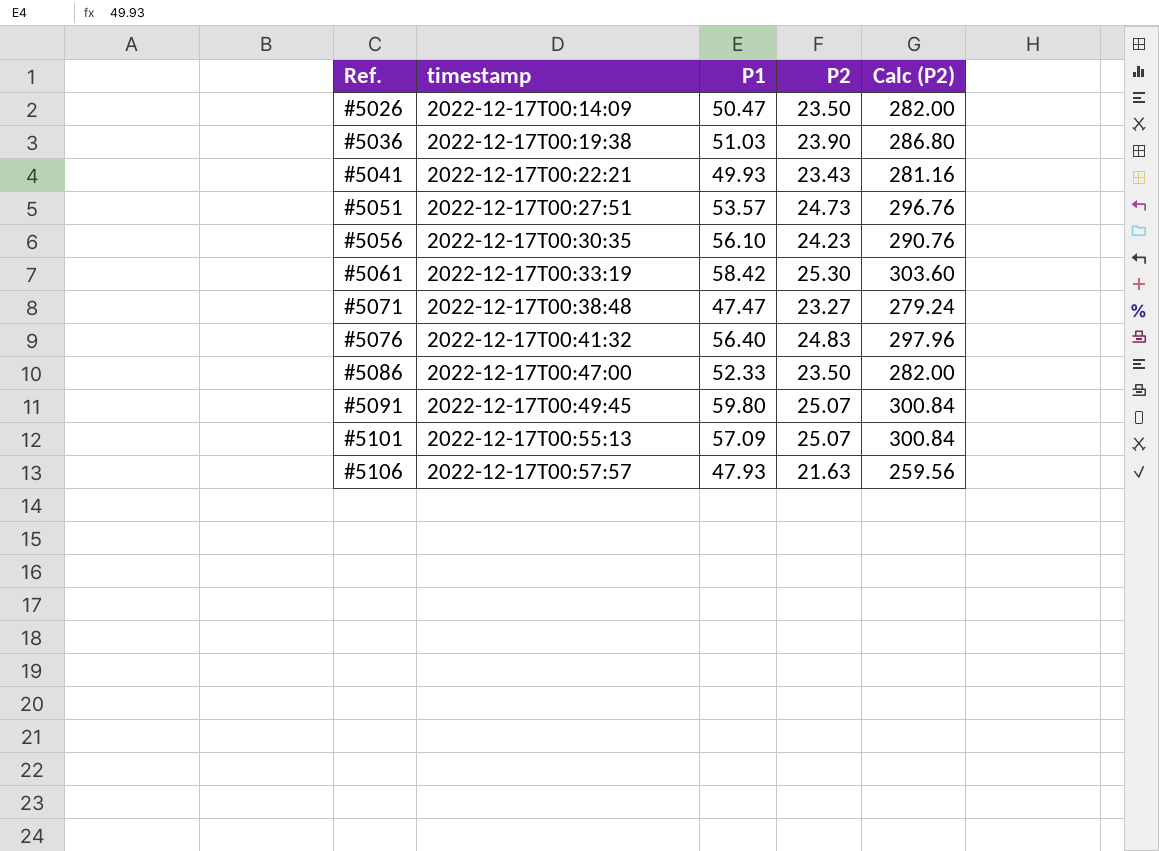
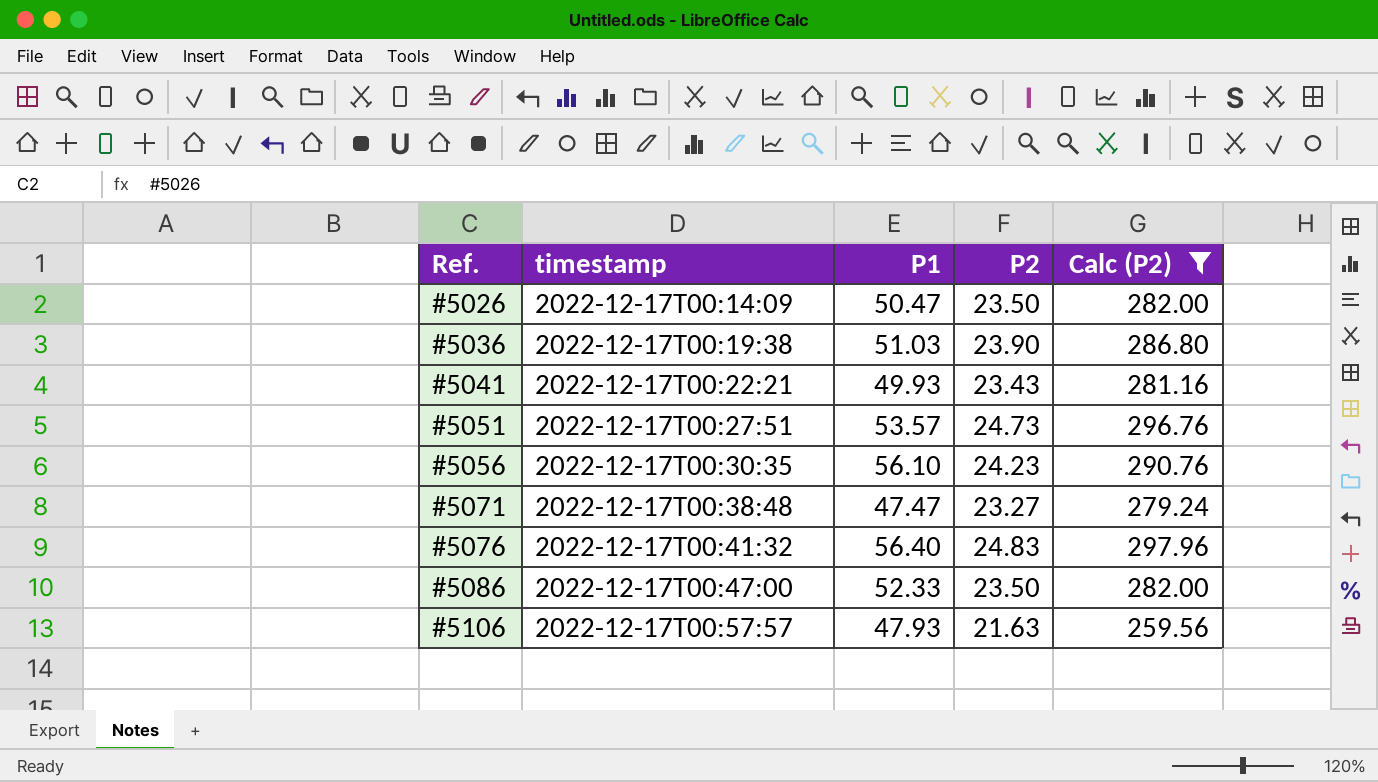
filter: none -> Calc (P2) <= 297.96

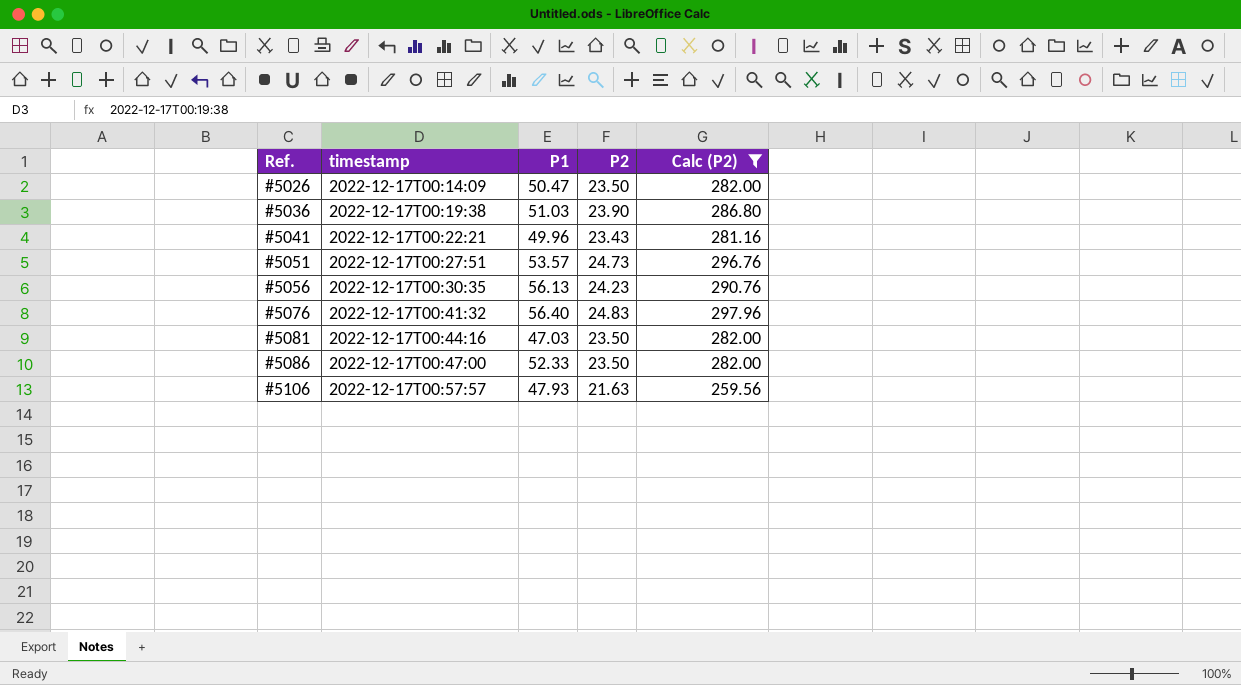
row #5071: 2022-12-17T00:38:48 | 47.47 | 23.27 | 279.24 -> none
#5041 | P1: 49.93 -> 49.96
#5056 | P1: 56.10 -> 56.13
row #5081: none -> 2022-12-17T00:44:16 | 47.03 | 23.50 | 282.00

